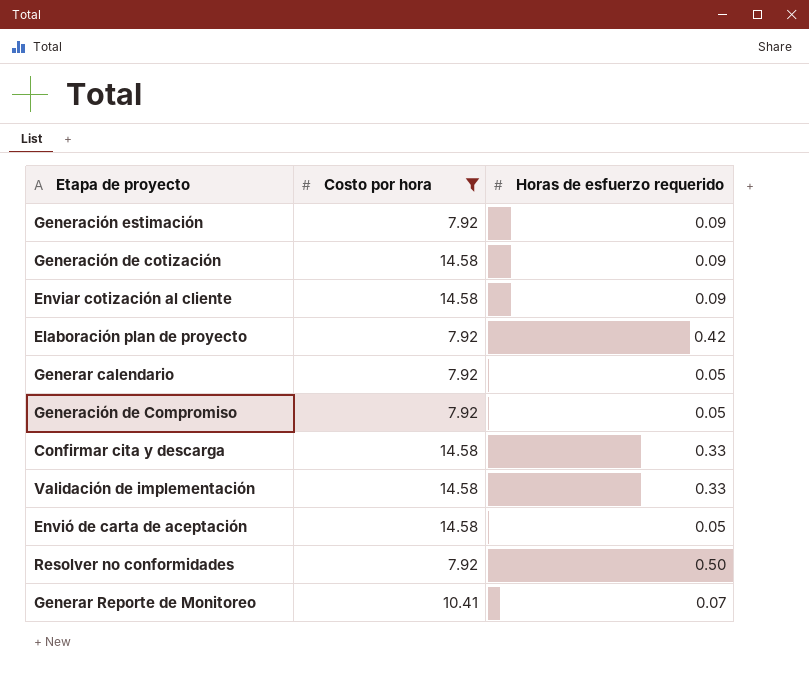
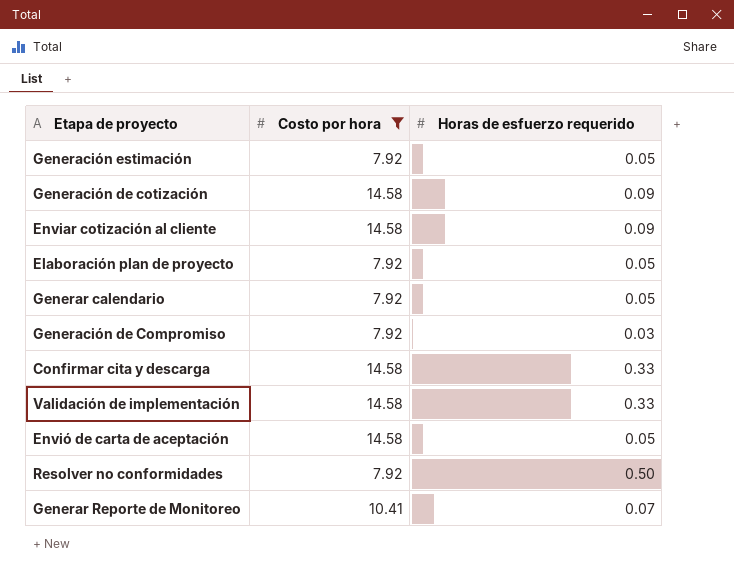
Generación estimación | Horas de esfuerzo requerido: 0.09 -> 0.05
Elaboración plan de proyecto | Horas de esfuerzo requerido: 0.42 -> 0.05
Generación de Compromiso | Horas de esfuerzo requerido: 0.05 -> 0.03

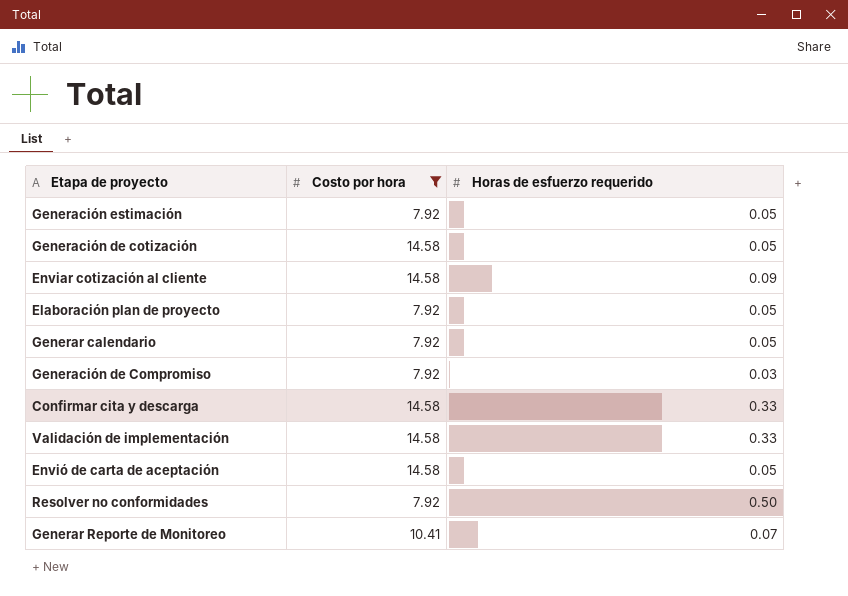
Generación de cotización | Horas de esfuerzo requerido: 0.09 -> 0.05

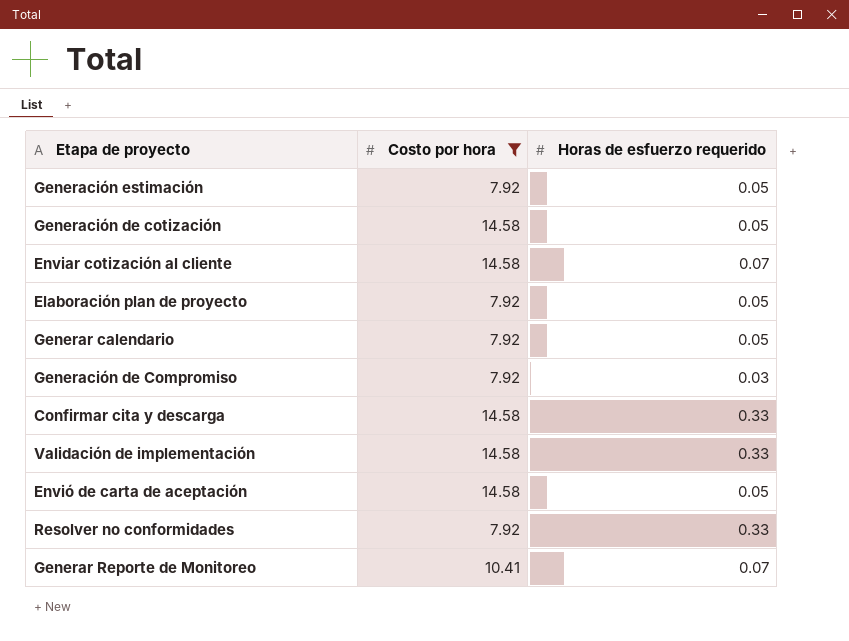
Enviar cotización al cliente | Horas de esfuerzo requerido: 0.09 -> 0.07
Resolver no conformidades | Horas de esfuerzo requerido: 0.50 -> 0.33

